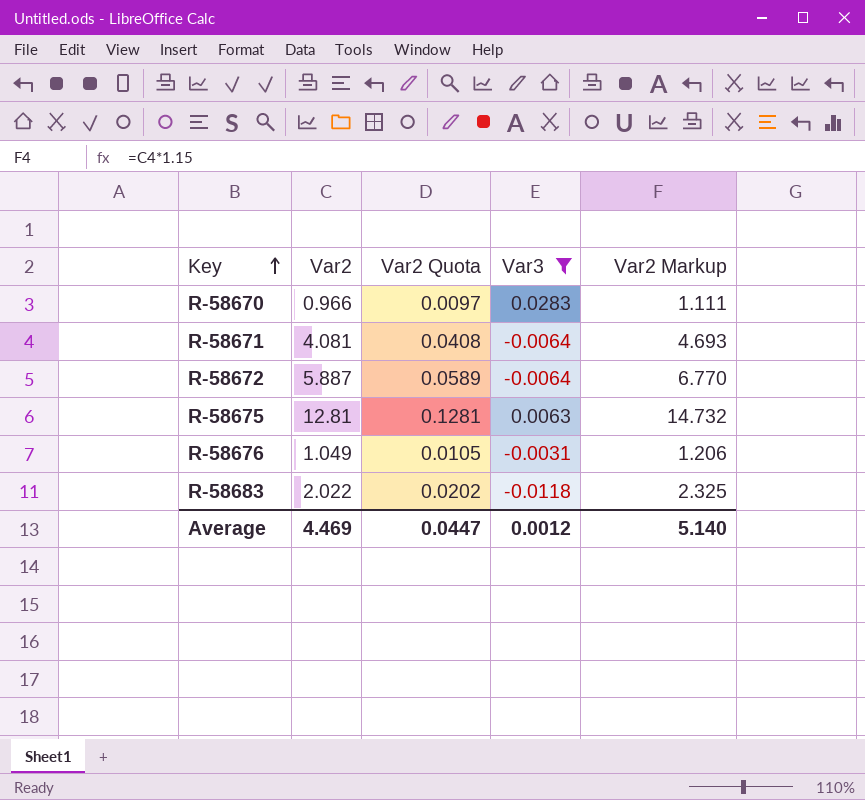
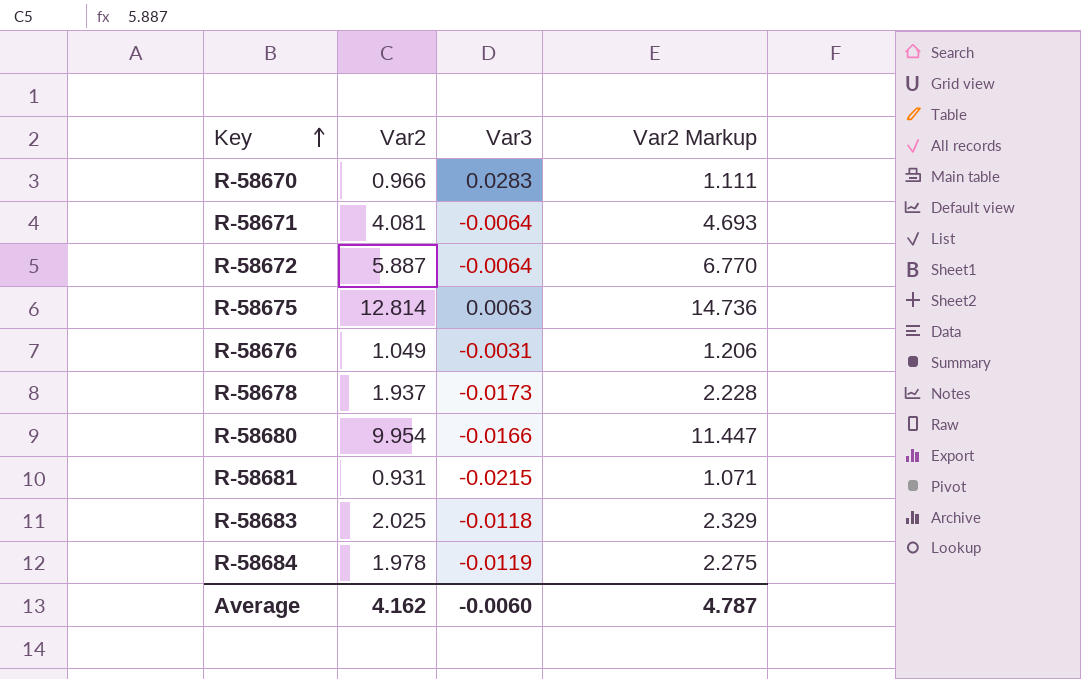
filter: Var3 >= -0.0118 -> none
column Var2 Quota | formula: [Var2] * 0.01 -> none
R-58675 | Var2: 12.81 -> 12.814
R-58675 | Var2 Markup: 14.732 -> 14.736
R-58683 | Var2: 2.022 -> 2.025
R-58683 | Var2 Markup: 2.325 -> 2.329
Average | Var2: 4.469 -> 4.162
Average | Var3: 0.0012 -> -0.0060
Average | Var2 Markup: 5.140 -> 4.787

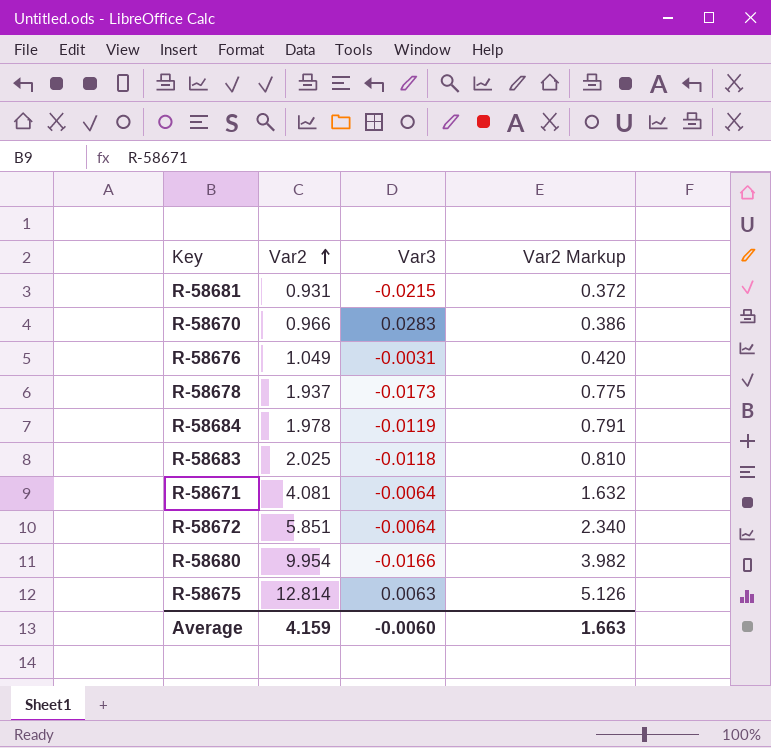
row order: Key ascending -> Var2 ascending
column Var2 Markup | formula: [Var2] * 1.15 -> [Var2] * 0.4
R-58672 | Var2: 5.887 -> 5.851
Average | Var2: 4.162 -> 4.159
Average | Var2 Markup: 4.787 -> 1.663

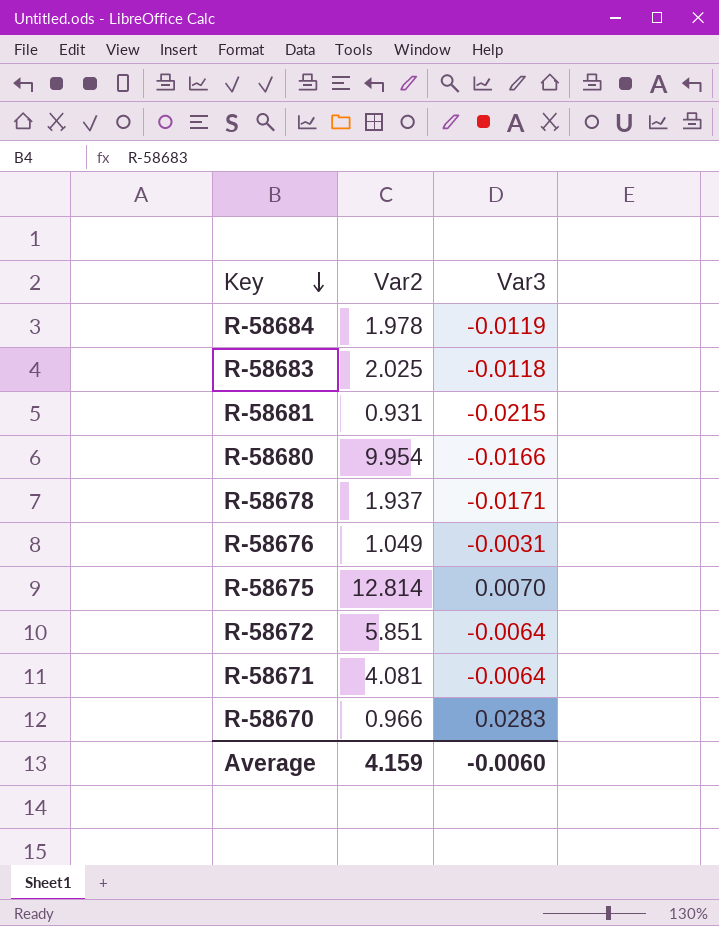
row order: Var2 ascending -> Key descending
column Var2 Markup | formula: [Var2] * 0.4 -> none
R-58678 | Var3: -0.0173 -> -0.0171
R-58675 | Var3: 0.0063 -> 0.0070

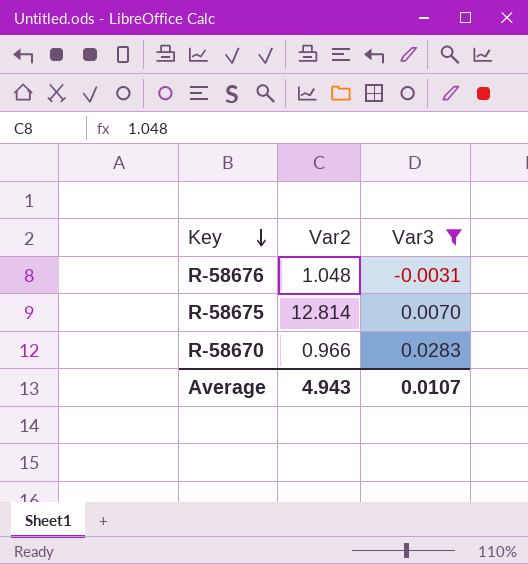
filter: none -> Var3 >= -0.0031
R-58676 | Var2: 1.049 -> 1.048
Average | Var2: 4.159 -> 4.943
Average | Var3: -0.0060 -> 0.0107

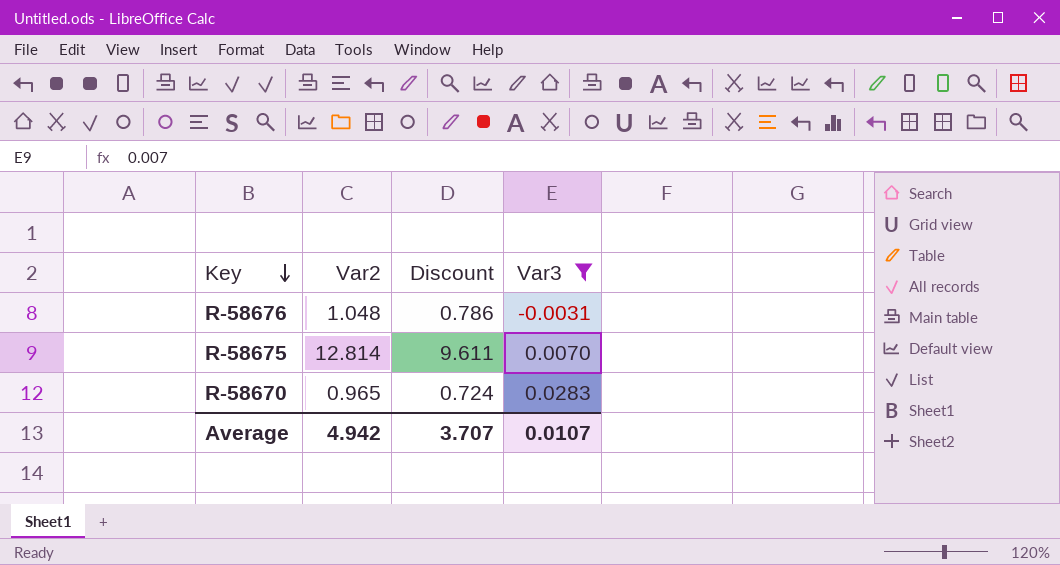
column Discount | formula: none -> [Var2] * 0.75
R-58670 | Var2: 0.966 -> 0.965
Average | Var2: 4.943 -> 4.942

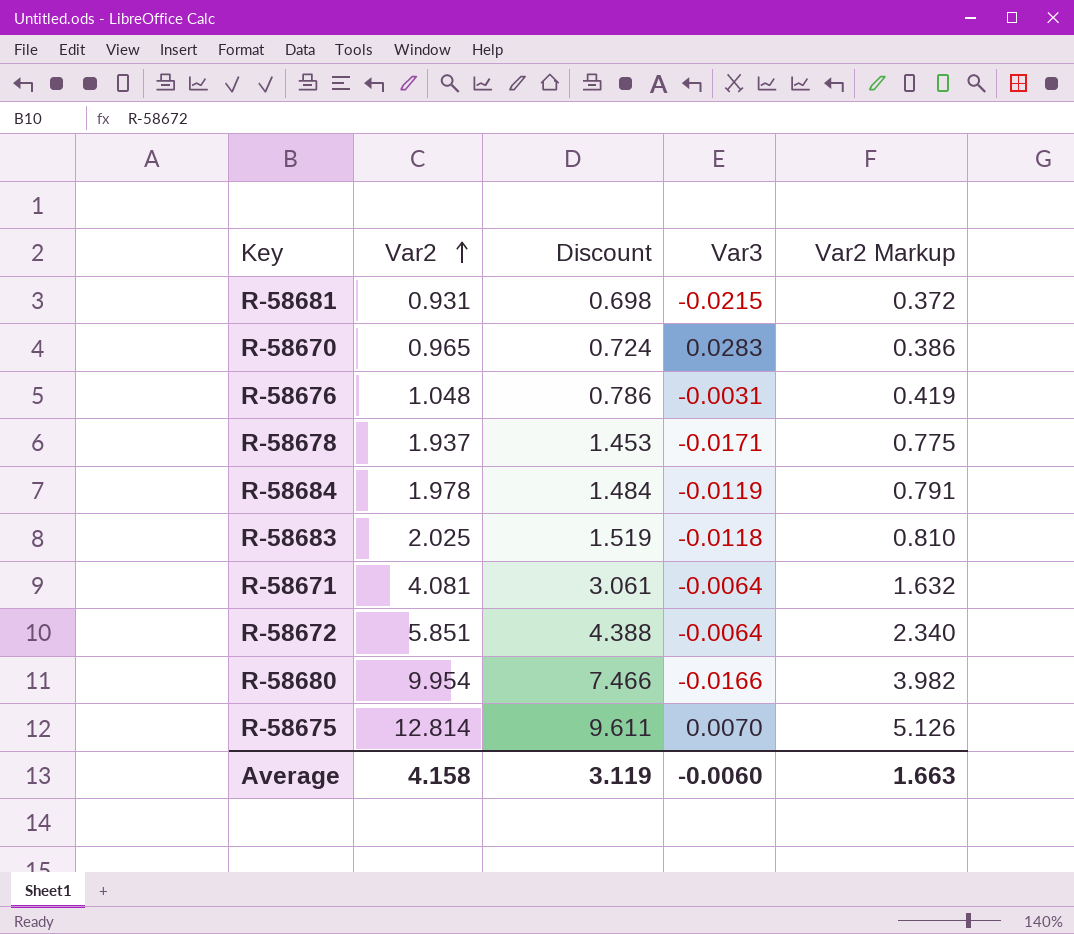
filter: Var3 >= -0.0031 -> none
row order: Key descending -> Var2 ascending
column Var2 Markup | formula: none -> [Var2] * 0.4
Average | Var2: 4.942 -> 4.158
Average | Discount: 3.707 -> 3.119
Average | Var3: 0.0107 -> -0.0060

